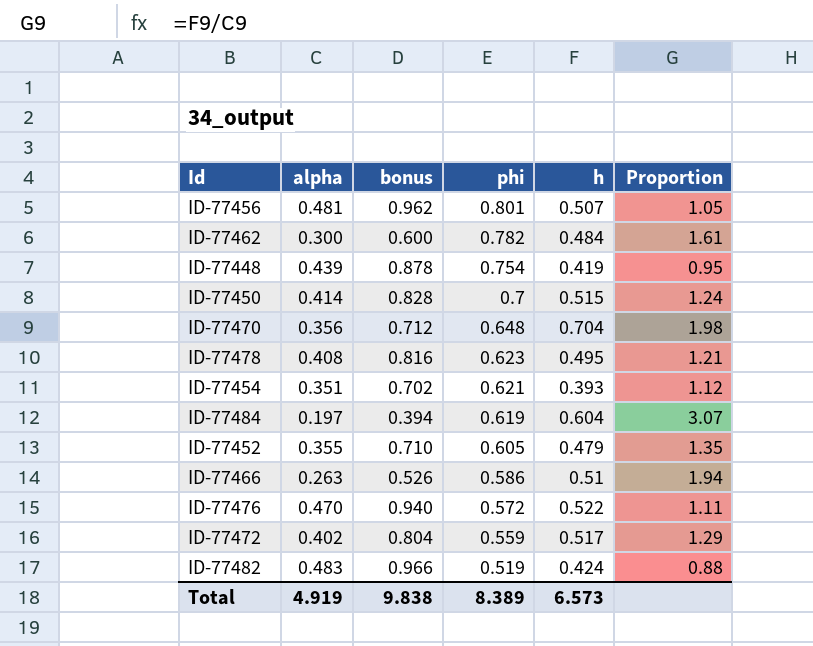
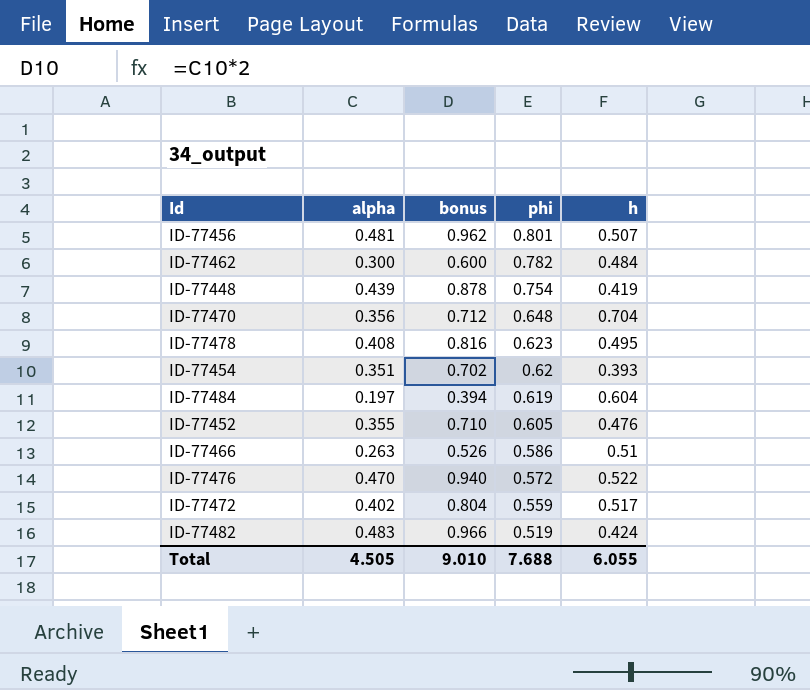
column Proportion | formula: [h] / [alpha] -> none
row ID-77450: 0.414 | 0.828 | 0.7 | 0.515 | 1.24 -> none
ID-77454 | phi: 0.621 -> 0.62
ID-77452 | h: 0.479 -> 0.476
Total | alpha: 4.919 -> 4.505
Total | bonus: 9.838 -> 9.010
Total | phi: 8.389 -> 7.688
Total | h: 6.573 -> 6.055

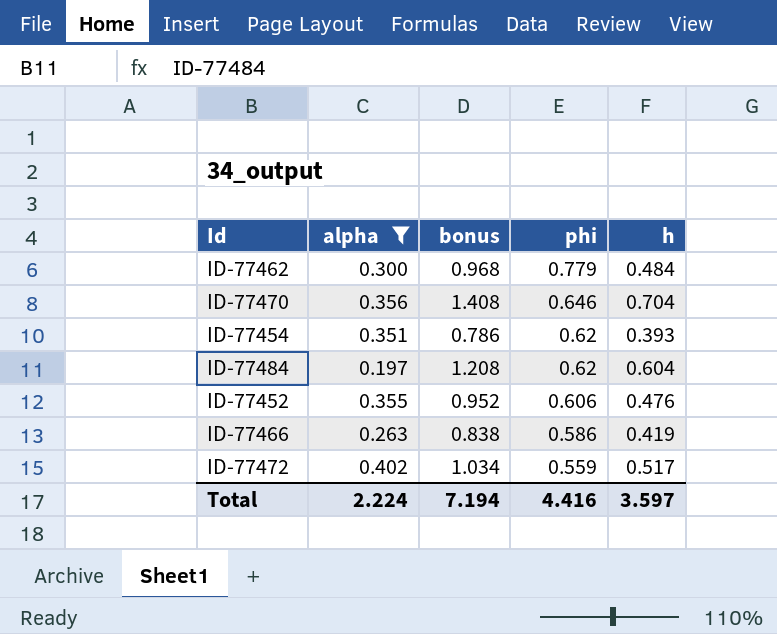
filter: none -> alpha <= 0.402
column bonus | formula: [alpha] * 2 -> [h] * 2
ID-77462 | phi: 0.782 -> 0.779
ID-77470 | phi: 0.648 -> 0.646
ID-77484 | phi: 0.619 -> 0.62
ID-77452 | phi: 0.605 -> 0.606
ID-77466 | h: 0.51 -> 0.419
Total | alpha: 4.505 -> 2.224
Total | bonus: 9.010 -> 7.194
Total | phi: 7.688 -> 4.416
Total | h: 6.055 -> 3.597

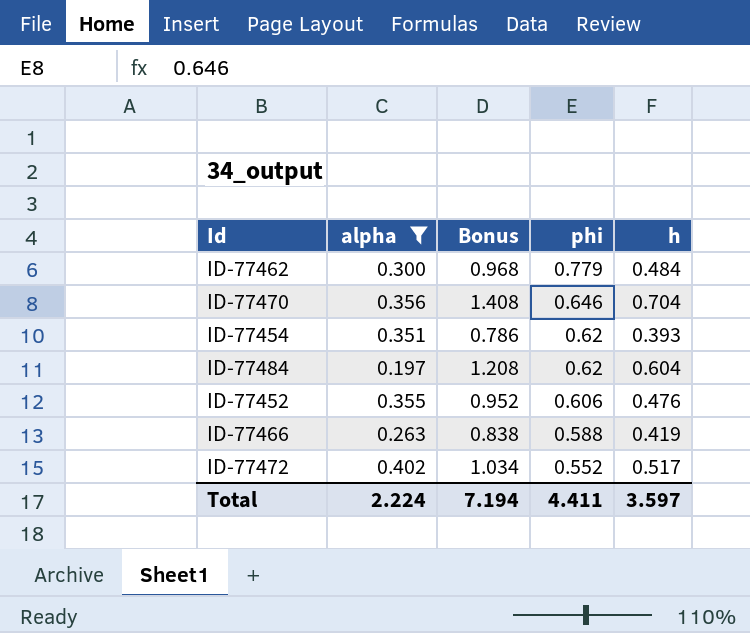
column name: bonus -> Bonus
ID-77466 | phi: 0.586 -> 0.588
ID-77472 | phi: 0.559 -> 0.552
Total | phi: 4.416 -> 4.411

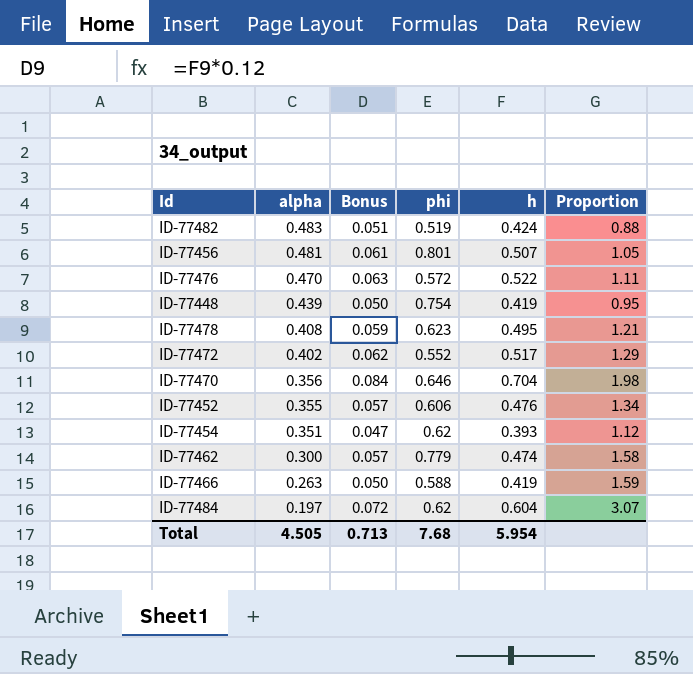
filter: alpha <= 0.402 -> none
row order: phi descending -> alpha descending
column Bonus | formula: [h] * 2 -> [h] * 0.12
column Proportion | formula: none -> [h] / [alpha]
ID-77462 | h: 0.484 -> 0.474
Total | alpha: 2.224 -> 4.505
Total | Bonus: 7.194 -> 0.713
Total | phi: 4.411 -> 7.68
Total | h: 3.597 -> 5.954

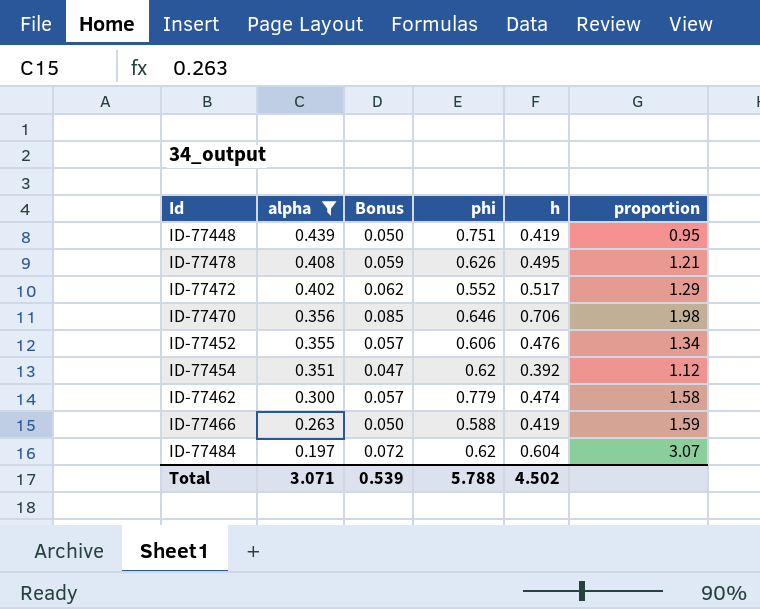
filter: none -> alpha <= 0.439
column name: Proportion -> proportion
ID-77448 | phi: 0.754 -> 0.751
ID-77478 | phi: 0.623 -> 0.626
ID-77470 | Bonus: 0.084 -> 0.085
ID-77470 | h: 0.704 -> 0.706
ID-77454 | h: 0.393 -> 0.392
Total | alpha: 4.505 -> 3.071
Total | Bonus: 0.713 -> 0.539
Total | phi: 7.68 -> 5.788
Total | h: 5.954 -> 4.502

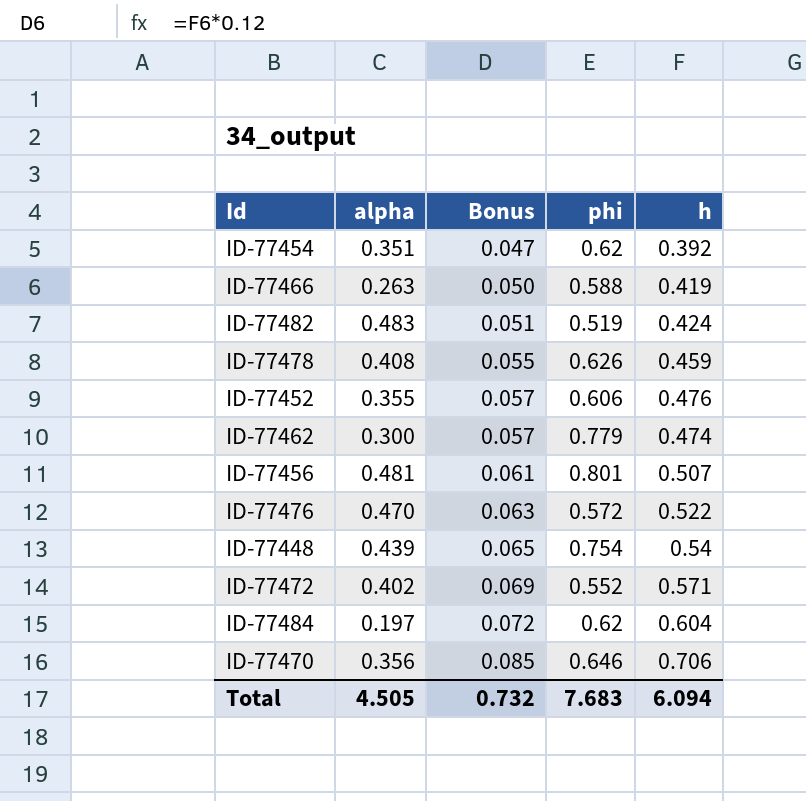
filter: alpha <= 0.439 -> none
row order: alpha descending -> Bonus ascending
column proportion | formula: [h] / [alpha] -> none
ID-77478 | Bonus: 0.059 -> 0.055
ID-77478 | h: 0.495 -> 0.459
ID-77448 | Bonus: 0.050 -> 0.065
ID-77448 | phi: 0.751 -> 0.754
ID-77448 | h: 0.419 -> 0.54
ID-77472 | Bonus: 0.062 -> 0.069
ID-77472 | h: 0.517 -> 0.571
Total | alpha: 3.071 -> 4.505
Total | Bonus: 0.539 -> 0.732
Total | phi: 5.788 -> 7.683
Total | h: 4.502 -> 6.094

